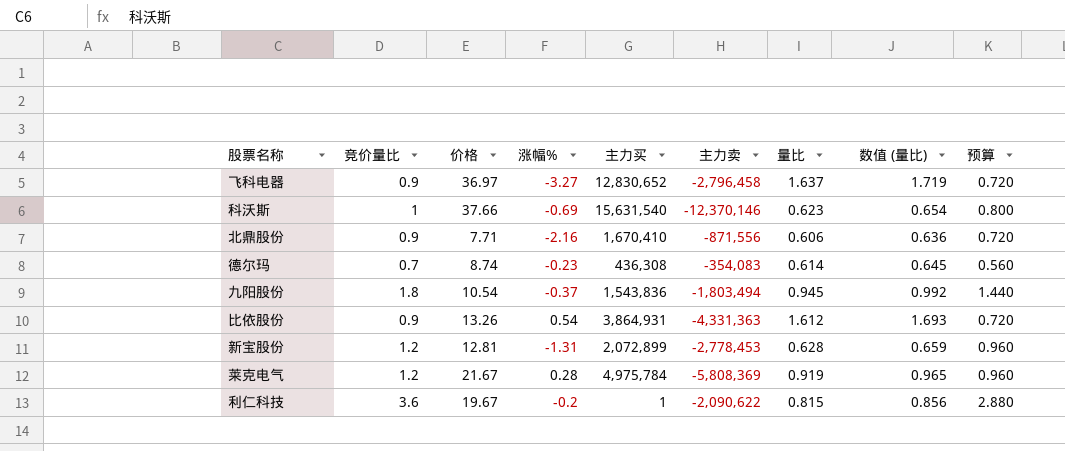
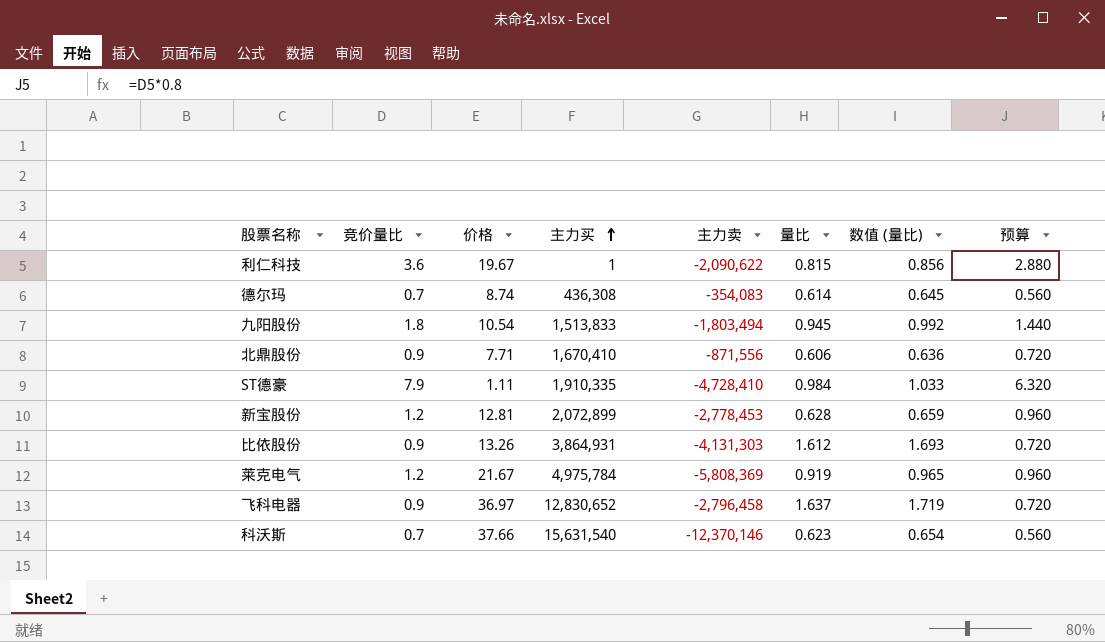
row order: none -> 主力买 ascending
column 涨幅% | position: 4 -> none
九阳股份 | 主力买: 1,543,836 -> 1,513,833
row ST德豪: none -> 7.9 | 1.11 | 1,910,335 | -4,728,410 | 0.984 | 1.033 | 6.320
比依股份 | 主力卖: -4,331,363 -> -4,131,303
科沃斯 | 竞价量比: 1 -> 0.7
科沃斯 | 预算: 0.800 -> 0.560

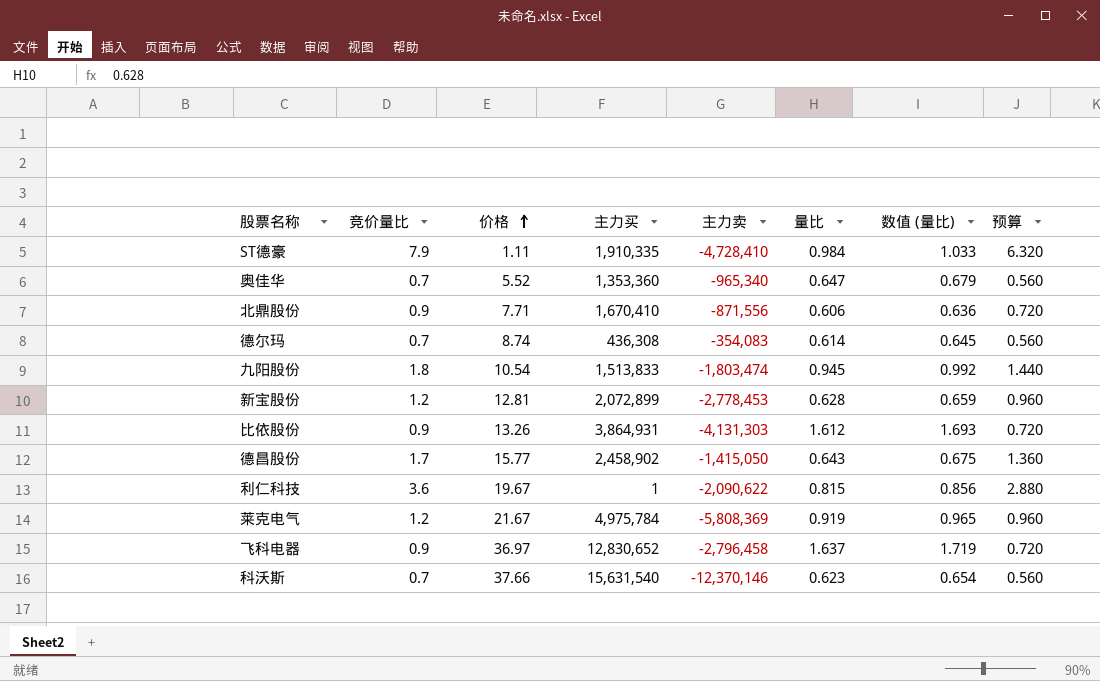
row order: 主力买 ascending -> 价格 ascending
row 奥佳华: none -> 0.7 | 5.52 | 1,353,360 | -965,340 | 0.647 | 0.679 | 0.560
九阳股份 | 主力卖: -1,803,494 -> -1,803,474
row 德昌股份: none -> 1.7 | 15.77 | 2,458,902 | -1,415,050 | 0.643 | 0.675 | 1.360

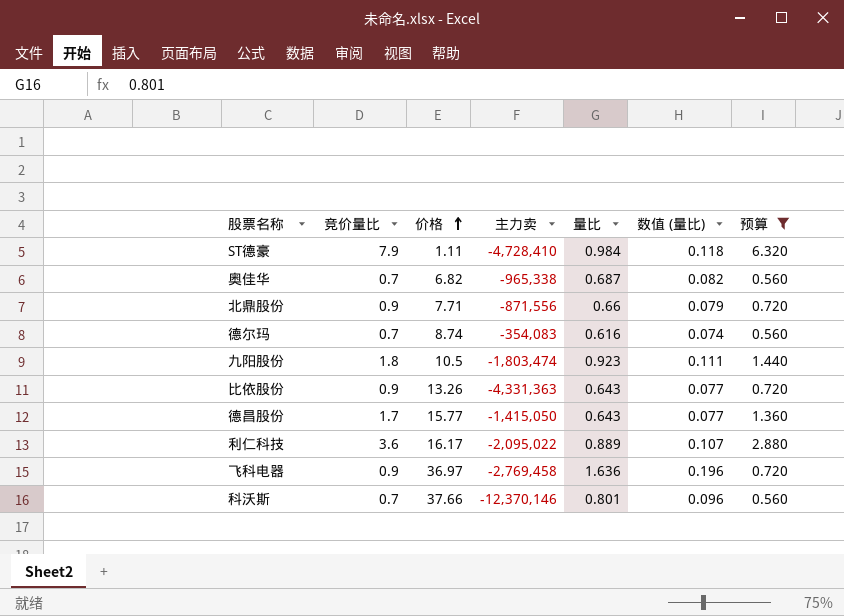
filter: none -> 预算 != 0.960
column 主力买 | position: 4 -> none
column 数值 (量比) | formula: [量比] * 1.05 -> [量比] * 0.12
奥佳华 | 价格: 5.52 -> 6.82
奥佳华 | 主力卖: -965,340 -> -965,338
奥佳华 | 量比: 0.647 -> 0.687
北鼎股份 | 量比: 0.606 -> 0.66
德尔玛 | 量比: 0.614 -> 0.616
九阳股份 | 价格: 10.54 -> 10.5
九阳股份 | 量比: 0.945 -> 0.923
比依股份 | 主力卖: -4,131,303 -> -4,331,363
比依股份 | 量比: 1.612 -> 0.643
利仁科技 | 价格: 19.67 -> 16.17
利仁科技 | 主力卖: -2,090,622 -> -2,095,022
利仁科技 | 量比: 0.815 -> 0.889
飞科电器 | 主力卖: -2,796,458 -> -2,769,458
飞科电器 | 量比: 1.637 -> 1.636
科沃斯 | 量比: 0.623 -> 0.801

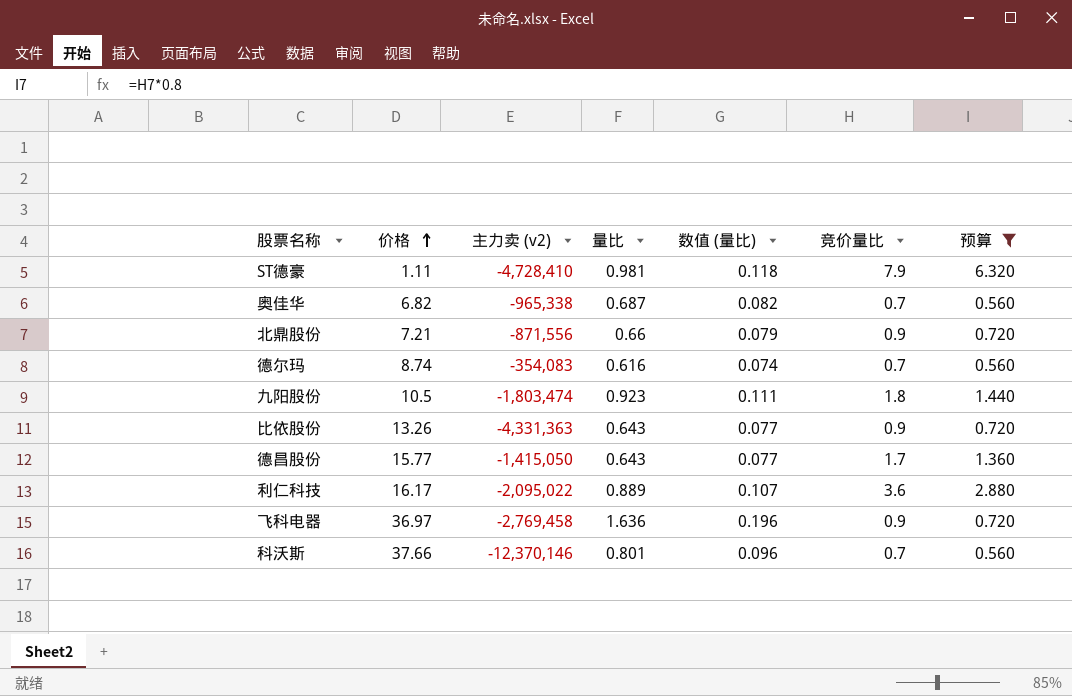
column name: 主力卖 -> 主力卖 (v2)
column 竞价量比 | position: 2 -> 6
ST德豪 | 量比: 0.984 -> 0.981
北鼎股份 | 价格: 7.71 -> 7.21

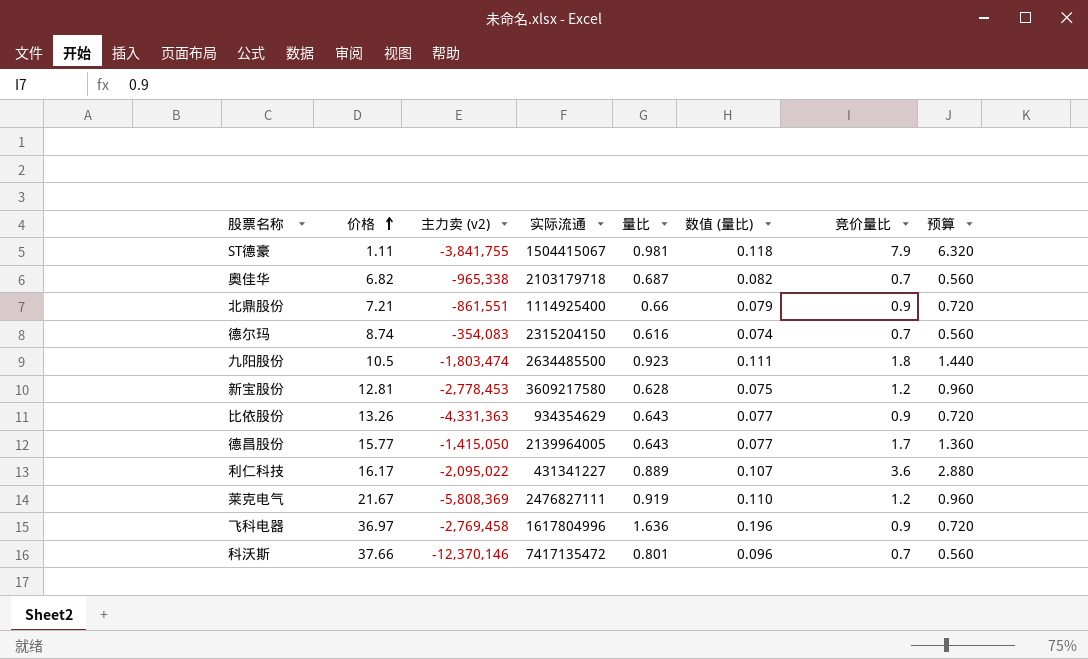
filter: 预算 != 0.960 -> none
column 实际流通 | position: none -> 4
ST德豪 | 主力卖 (v2): -4,728,410 -> -3,841,755
北鼎股份 | 主力卖 (v2): -871,556 -> -861,551

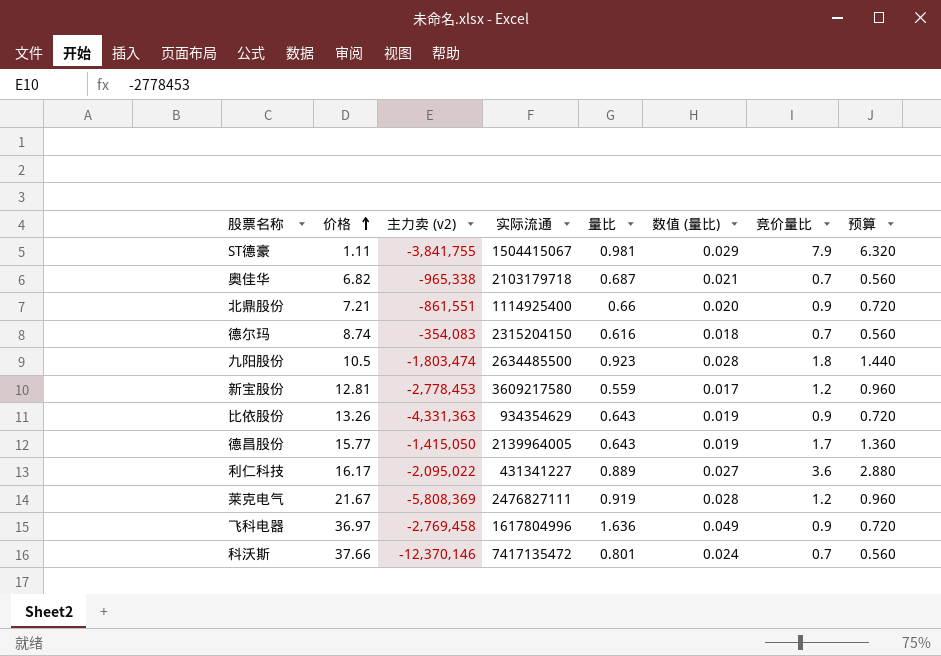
column 数值 (量比) | formula: [量比] * 0.12 -> [量比] * 0.03
新宝股份 | 量比: 0.628 -> 0.559

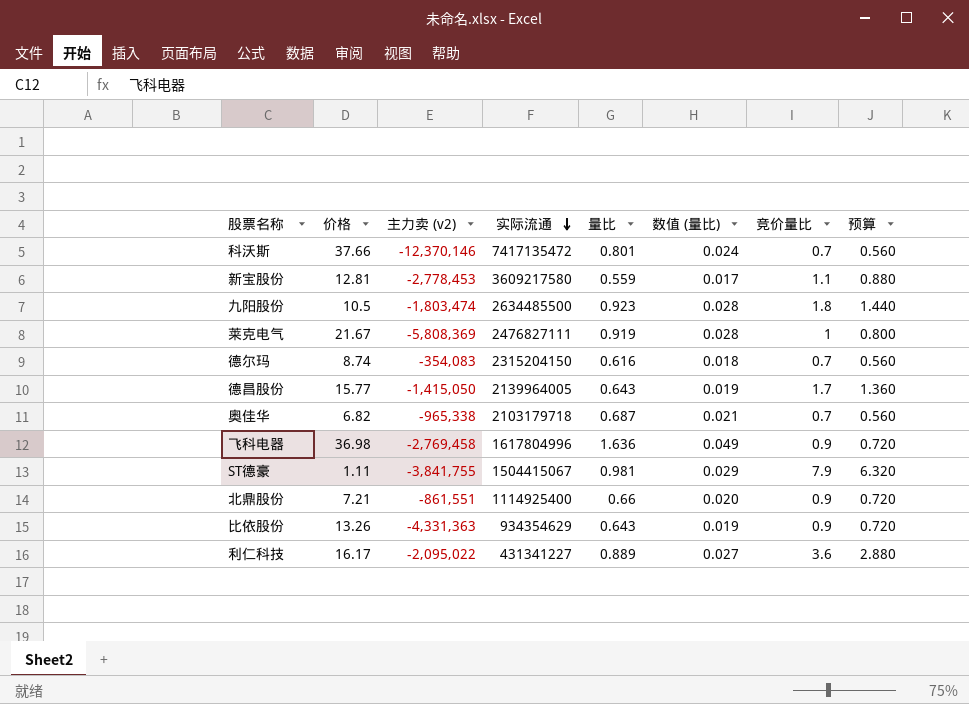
row order: 价格 ascending -> 实际流通 descending
新宝股份 | 竞价量比: 1.2 -> 1.1
新宝股份 | 预算: 0.960 -> 0.880
莱克电气 | 竞价量比: 1.2 -> 1
莱克电气 | 预算: 0.960 -> 0.800
飞科电器 | 价格: 36.97 -> 36.98

